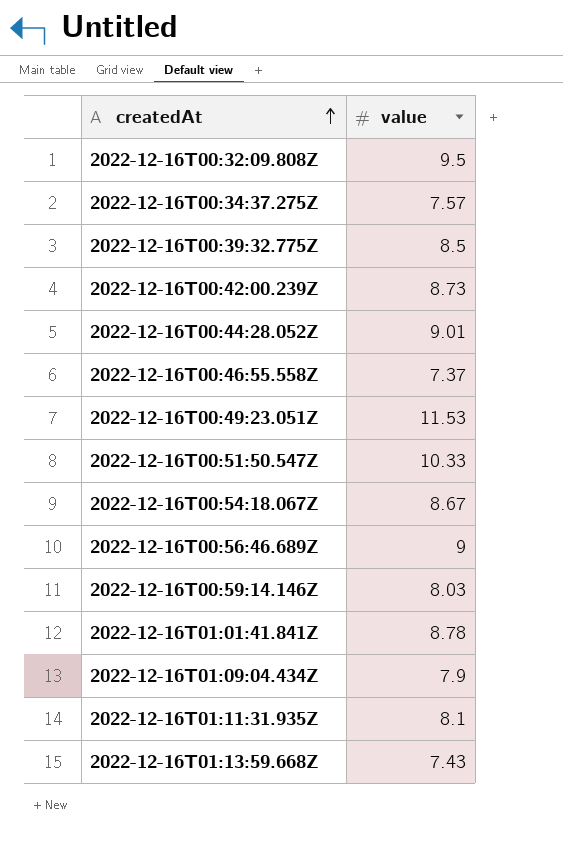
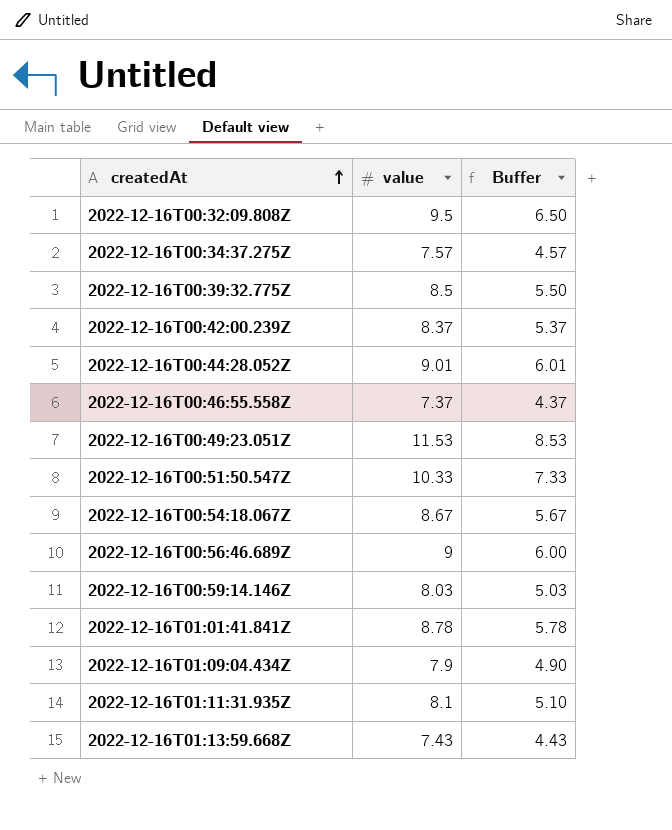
column Buffer | formula: none -> [value] - 3
2022-12-16T00:42:00.239Z | value: 8.73 -> 8.37

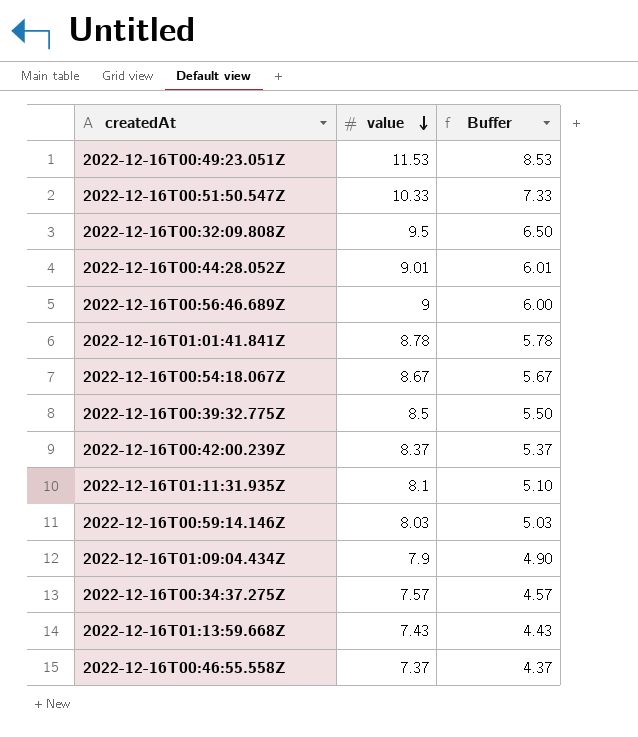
row order: createdAt ascending -> value descending

